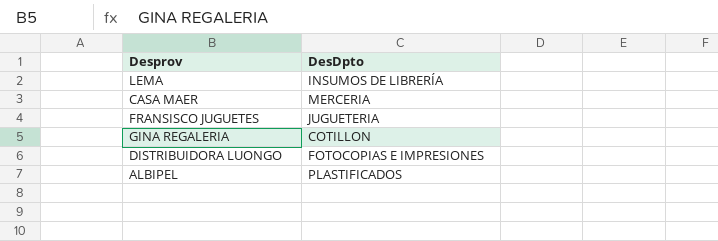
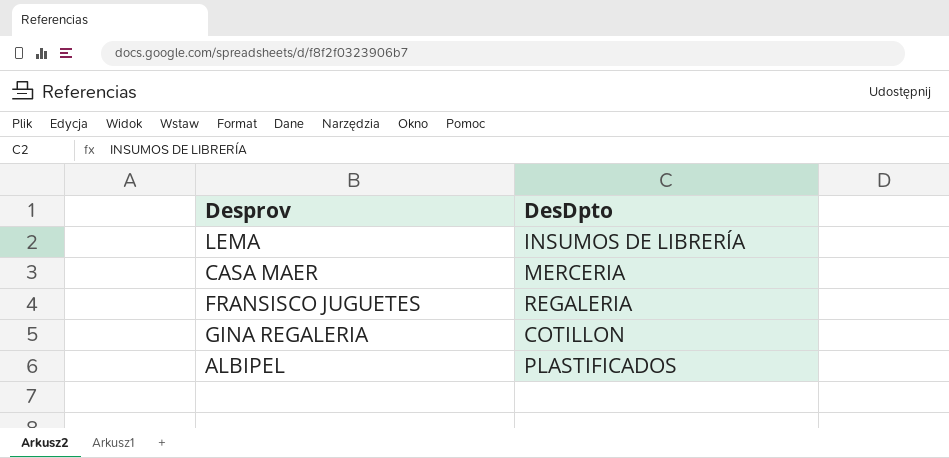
row DISTRIBUIDORA LUONGO: FOTOCOPIAS E IMPRESIONES -> none
FRANSISCO JUGUETES | DesDpto: JUGUETERIA -> REGALERIA

